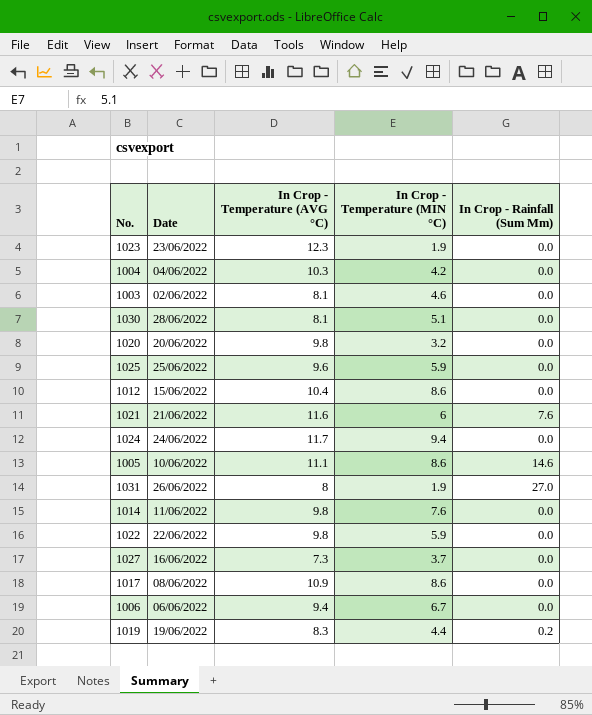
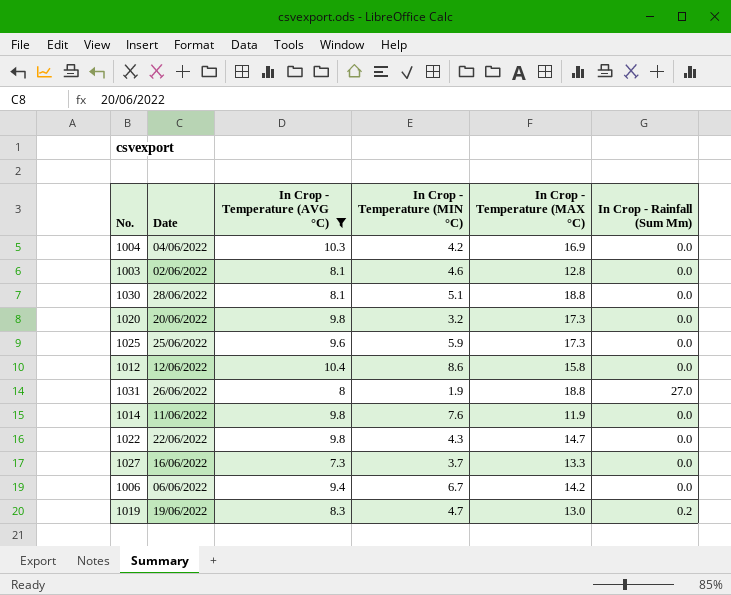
filter: none -> In Crop - Temperature (AVG °C) <= 10.4
column In Crop - Temperature (MAX °C) | position: none -> 5
1012 | Date: 15/06/2022 -> 12/06/2022
1022 | In Crop - Temperature (MIN °C): 5.9 -> 4.3
1019 | In Crop - Temperature (MIN °C): 4.4 -> 4.7

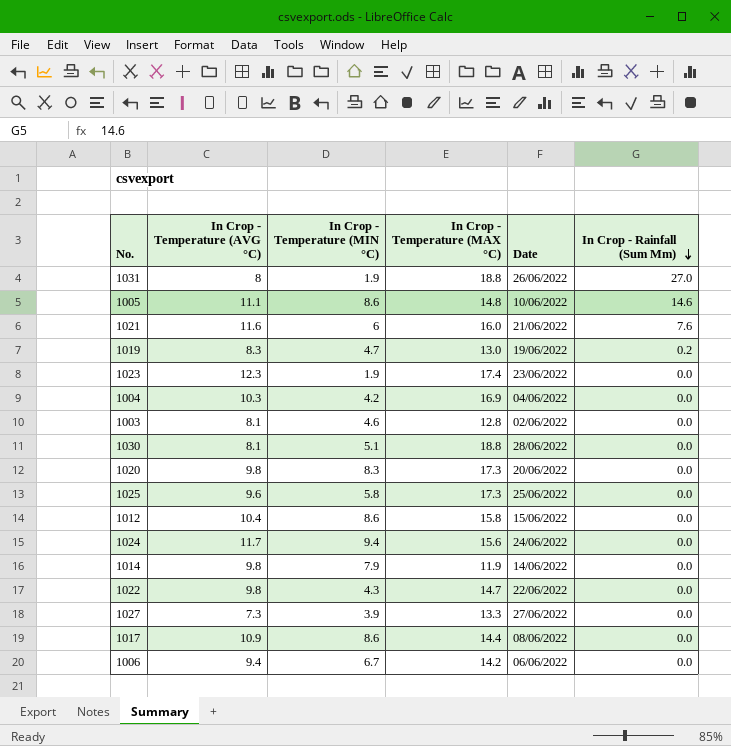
filter: In Crop - Temperature (AVG °C) <= 10.4 -> none
row order: none -> In Crop - Rainfall (Sum Mm) descending
column Date | position: 2 -> 5
1020 | In Crop - Temperature (MIN °C): 3.2 -> 8.3
1025 | In Crop - Temperature (MIN °C): 5.9 -> 5.8
1012 | Date: 12/06/2022 -> 15/06/2022
1014 | In Crop - Temperature (MIN °C): 7.6 -> 7.9
1014 | Date: 11/06/2022 -> 14/06/2022
1027 | In Crop - Temperature (MIN °C): 3.7 -> 3.9
1027 | Date: 16/06/2022 -> 27/06/2022

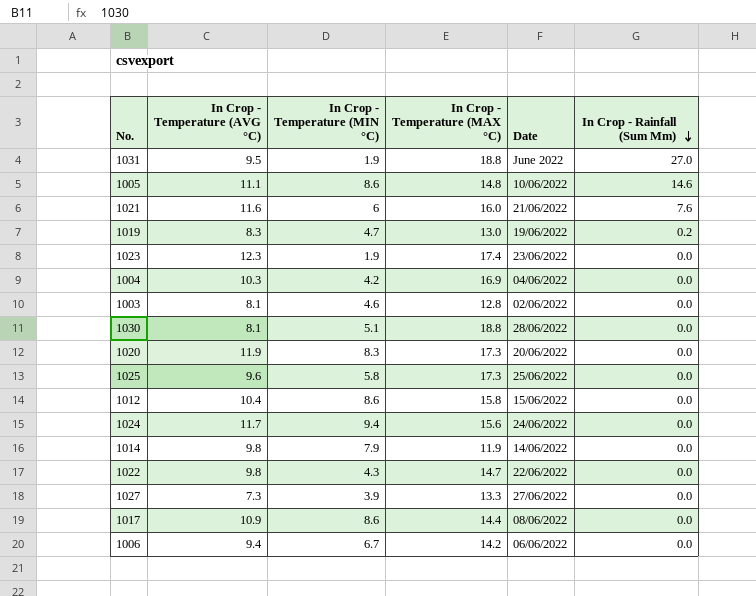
1031 | In Crop - Temperature (AVG °C): 8 -> 9.5
1031 | Date: 26/06/2022 -> June 2022
1020 | In Crop - Temperature (AVG °C): 9.8 -> 11.9

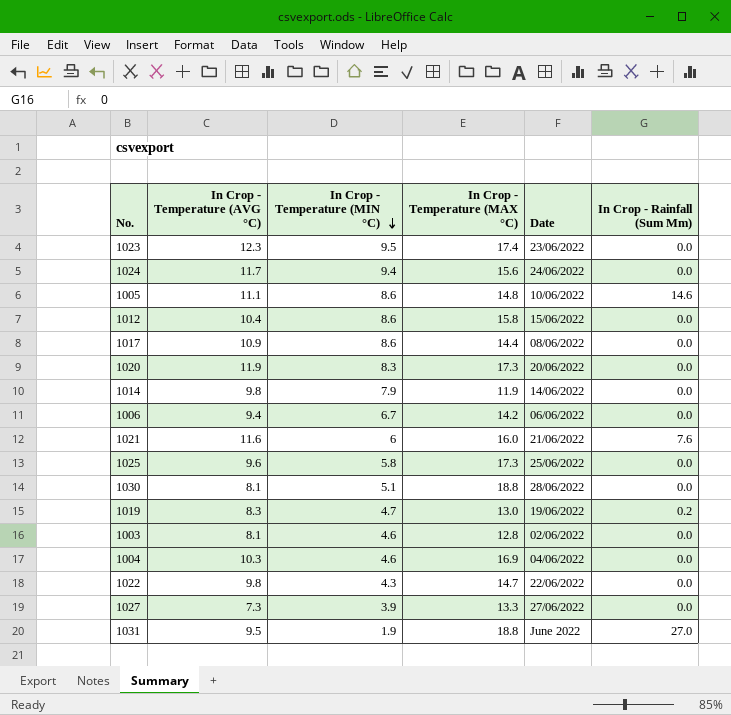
row order: In Crop - Rainfall (Sum Mm) descending -> In Crop - Temperature (MIN °C) descending
1023 | In Crop - Temperature (MIN °C): 1.9 -> 9.5
1004 | In Crop - Temperature (MIN °C): 4.2 -> 4.6

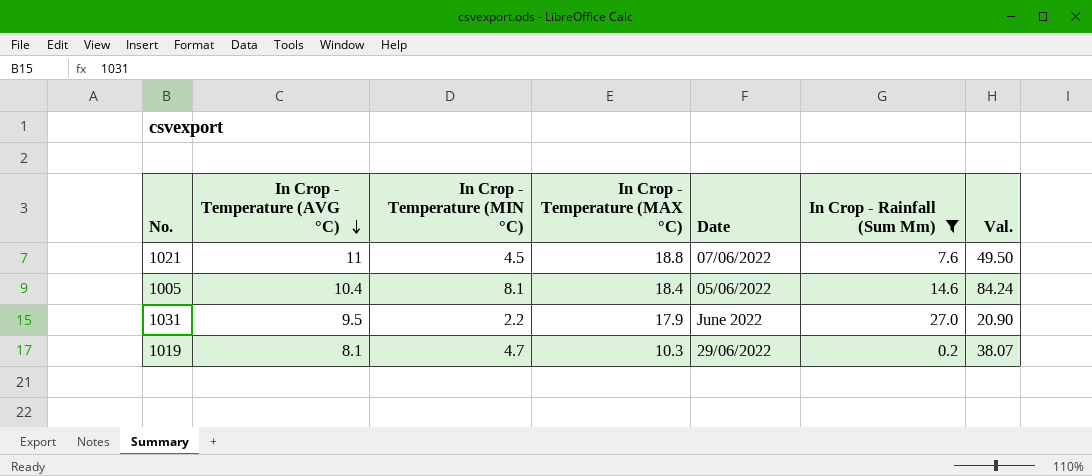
filter: none -> In Crop - Rainfall (Sum Mm) != 0.0
row order: In Crop - Temperature (MIN °C) descending -> In Crop - Temperature (AVG °C) descending
column Val. | formula: none -> [In Crop - Temperature (AVG °C)] * [In Crop - Temperature (MIN °C)]
1021 | In Crop - Temperature (AVG °C): 11.6 -> 11
1021 | In Crop - Temperature (MIN °C): 6 -> 4.5
1021 | In Crop - Temperature (MAX °C): 16.0 -> 18.8
1021 | Date: 21/06/2022 -> 07/06/2022
1005 | In Crop - Temperature (AVG °C): 11.1 -> 10.4
1005 | In Crop - Temperature (MIN °C): 8.6 -> 8.1
1005 | In Crop - Temperature (MAX °C): 14.8 -> 18.4
1005 | Date: 10/06/2022 -> 05/06/2022
1031 | In Crop - Temperature (MIN °C): 1.9 -> 2.2
1031 | In Crop - Temperature (MAX °C): 18.8 -> 17.9
1019 | In Crop - Temperature (AVG °C): 8.3 -> 8.1
1019 | In Crop - Temperature (MAX °C): 13.0 -> 10.3
1019 | Date: 19/06/2022 -> 29/06/2022

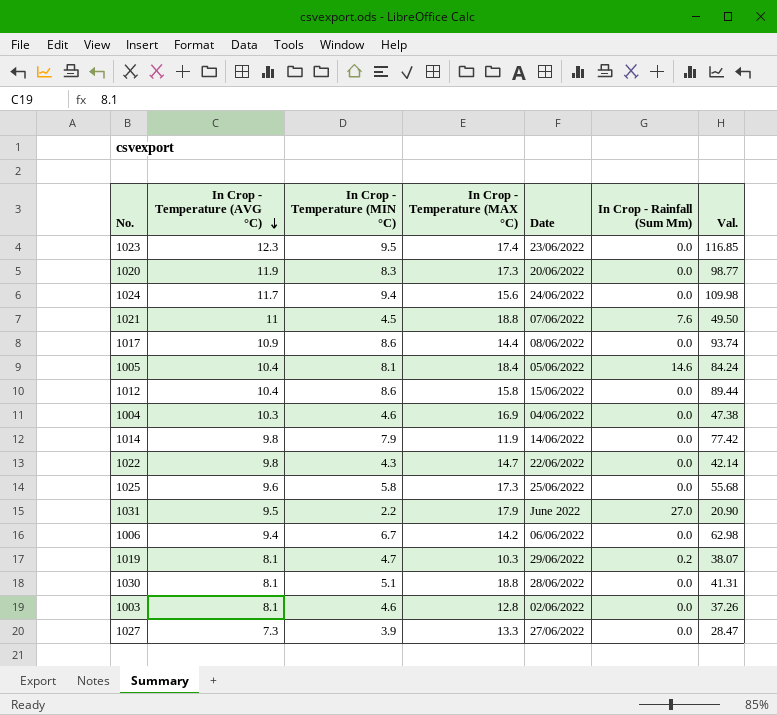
filter: In Crop - Rainfall (Sum Mm) != 0.0 -> none

